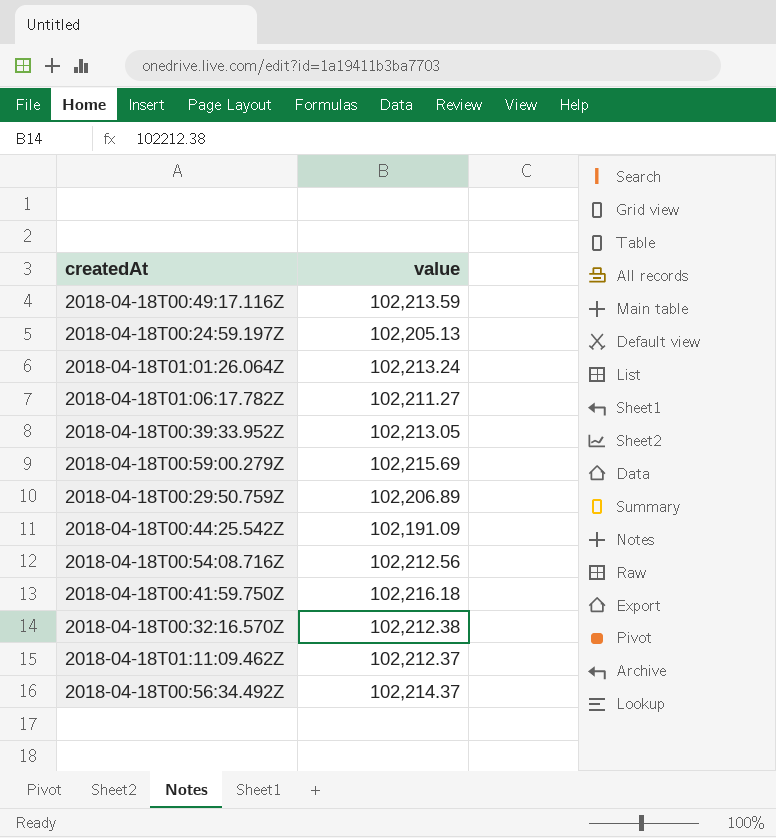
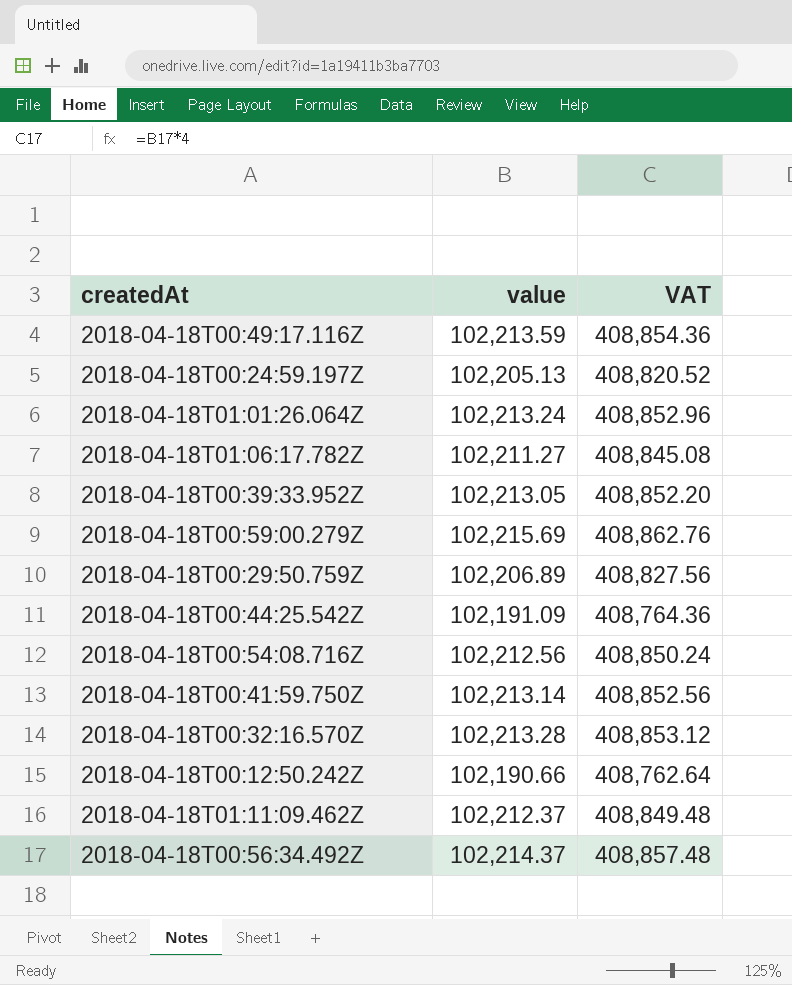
column VAT | formula: none -> [value] * 4
2018-04-18T00:41:59.750Z | value: 102,216.18 -> 102,213.14
2018-04-18T00:32:16.570Z | value: 102,212.38 -> 102,213.28
row 2018-04-18T00:12:50.242Z: none -> 102,190.66 | 408,762.64

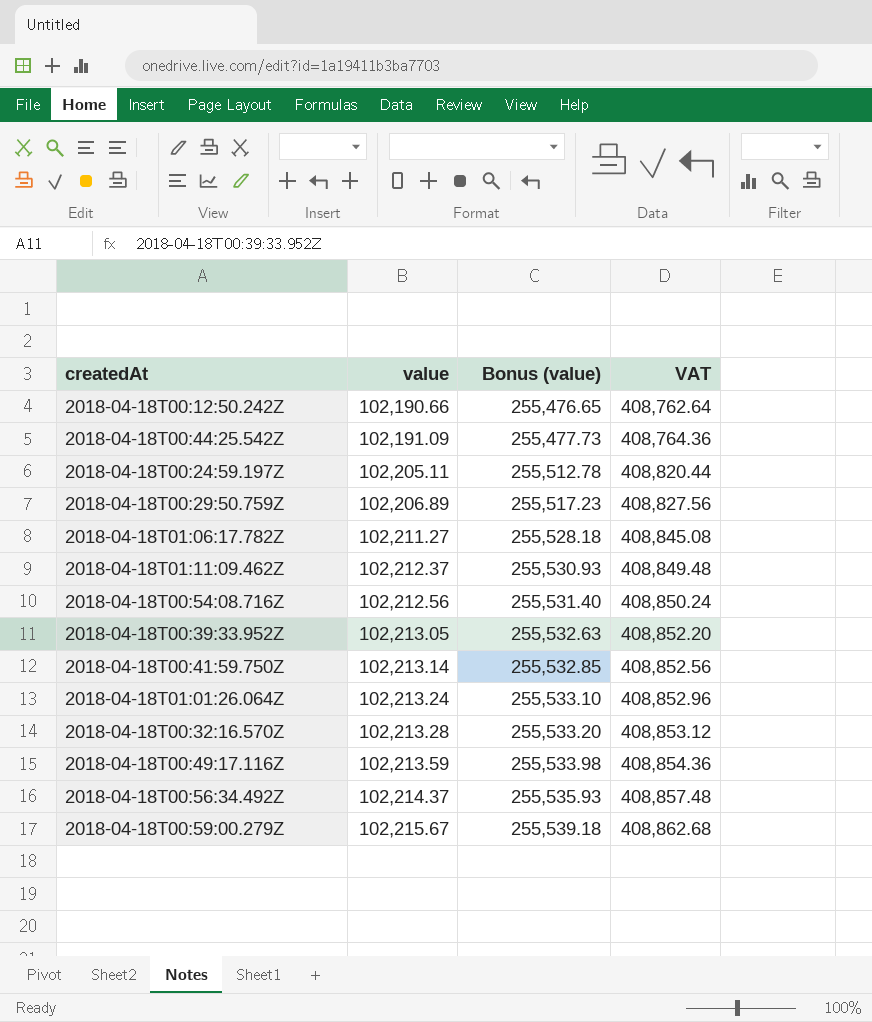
row order: none -> value ascending
column Bonus (value) | formula: none -> [value] * 2.5
2018-04-18T00:24:59.197Z | value: 102,205.13 -> 102,205.11
2018-04-18T00:24:59.197Z | VAT: 408,820.52 -> 408,820.44
2018-04-18T00:59:00.279Z | value: 102,215.69 -> 102,215.67
2018-04-18T00:59:00.279Z | VAT: 408,862.76 -> 408,862.68

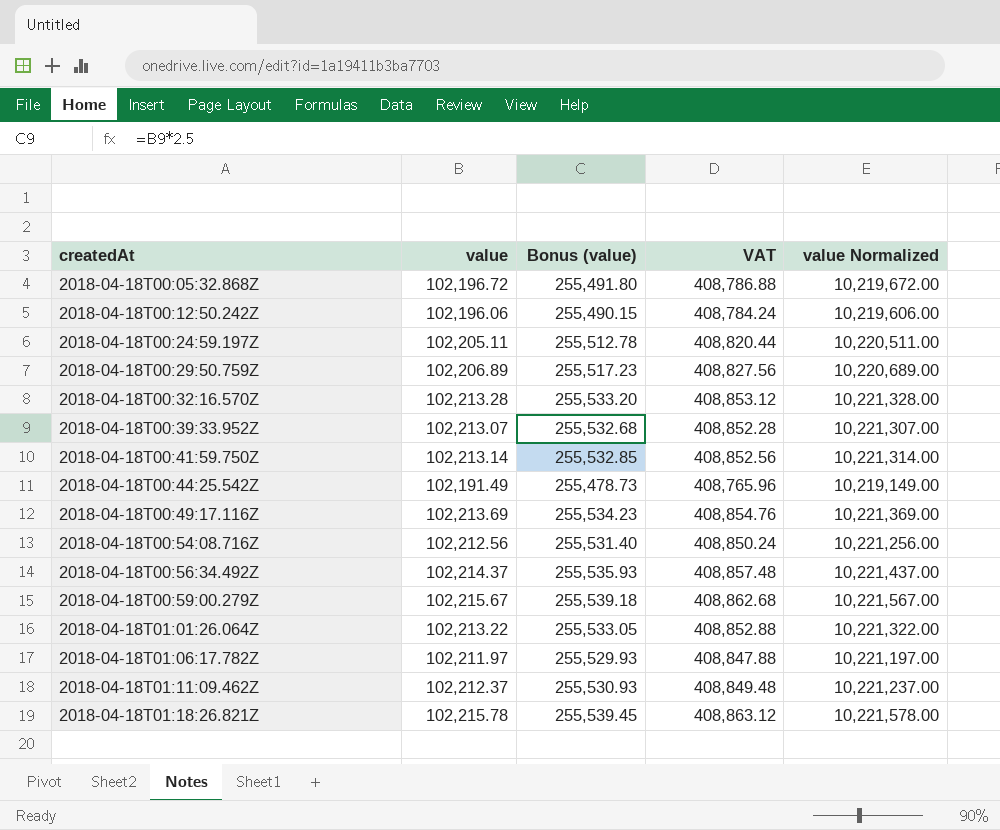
row order: value ascending -> createdAt ascending
column value Normalized | formula: none -> [value] * 100
row 2018-04-18T00:05:32.868Z: none -> 102,196.72 | 255,491.80 | 408,786.88 | 10,219,672.00
2018-04-18T00:12:50.242Z | value: 102,190.66 -> 102,196.06
2018-04-18T00:12:50.242Z | Bonus (value): 255,476.65 -> 255,490.15
2018-04-18T00:12:50.242Z | VAT: 408,762.64 -> 408,784.24
2018-04-18T00:39:33.952Z | value: 102,213.05 -> 102,213.07
2018-04-18T00:39:33.952Z | Bonus (value): 255,532.63 -> 255,532.68
2018-04-18T00:39:33.952Z | VAT: 408,852.20 -> 408,852.28
2018-04-18T00:44:25.542Z | value: 102,191.09 -> 102,191.49
2018-04-18T00:44:25.542Z | Bonus (value): 255,477.73 -> 255,478.73
2018-04-18T00:44:25.542Z | VAT: 408,764.36 -> 408,765.96
2018-04-18T00:49:17.116Z | value: 102,213.59 -> 102,213.69
2018-04-18T00:49:17.116Z | Bonus (value): 255,533.98 -> 255,534.23
2018-04-18T00:49:17.116Z | VAT: 408,854.36 -> 408,854.76
2018-04-18T01:01:26.064Z | value: 102,213.24 -> 102,213.22
2018-04-18T01:01:26.064Z | Bonus (value): 255,533.10 -> 255,533.05
2018-04-18T01:01:26.064Z | VAT: 408,852.96 -> 408,852.88
2018-04-18T01:06:17.782Z | value: 102,211.27 -> 102,211.97
2018-04-18T01:06:17.782Z | Bonus (value): 255,528.18 -> 255,529.93
2018-04-18T01:06:17.782Z | VAT: 408,845.08 -> 408,847.88
row 2018-04-18T01:18:26.821Z: none -> 102,215.78 | 255,539.45 | 408,863.12 | 10,221,578.00

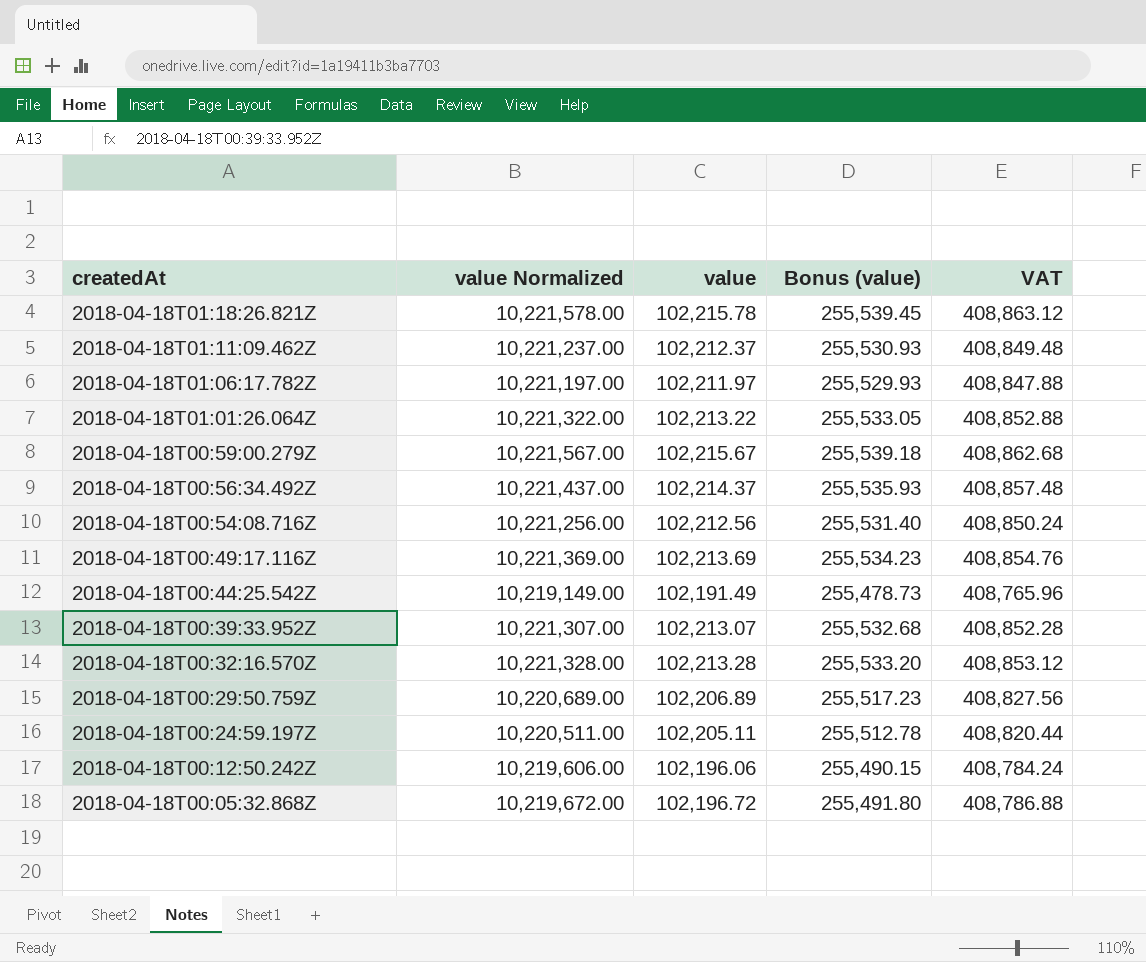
row order: createdAt ascending -> createdAt descending
column value Normalized | position: 5 -> 2
row 2018-04-18T00:41:59.750Z: 102,213.14 | 255,532.85 | 408,852.56 | 10,221,314.00 -> none

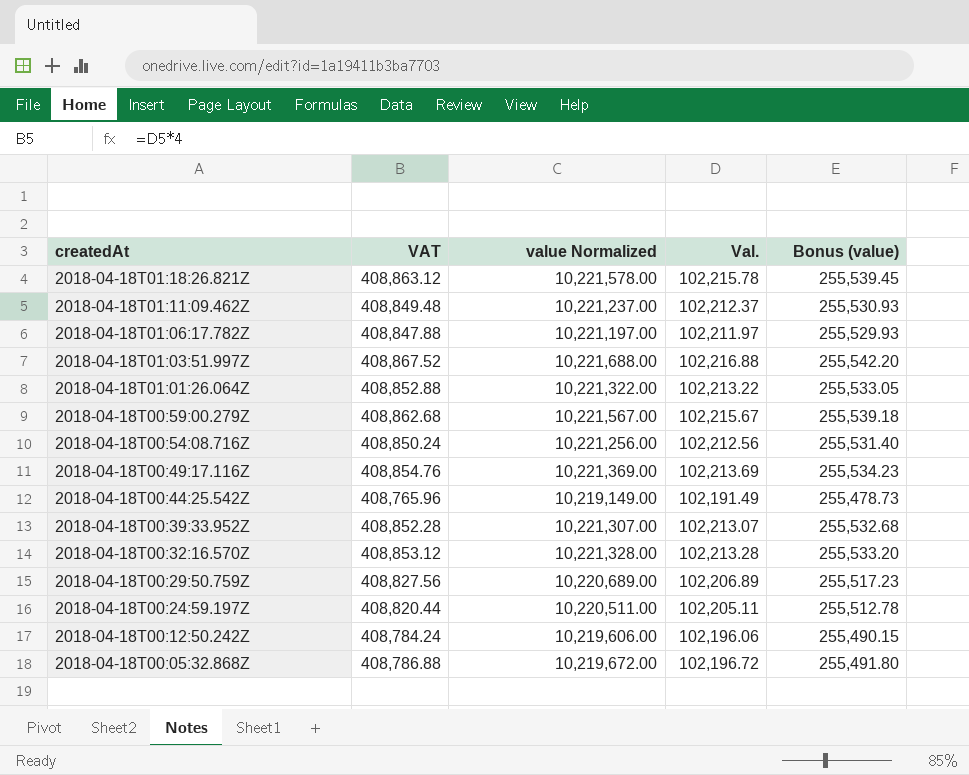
column VAT | position: 5 -> 2
column name: value -> Val.
row 2018-04-18T00:56:34.492Z: 10,221,437.00 | 102,214.37 | 255,535.93 | 408,857.48 -> none
row 2018-04-18T01:03:51.997Z: none -> 408,867.52 | 10,221,688.00 | 102,216.88 | 255,542.20

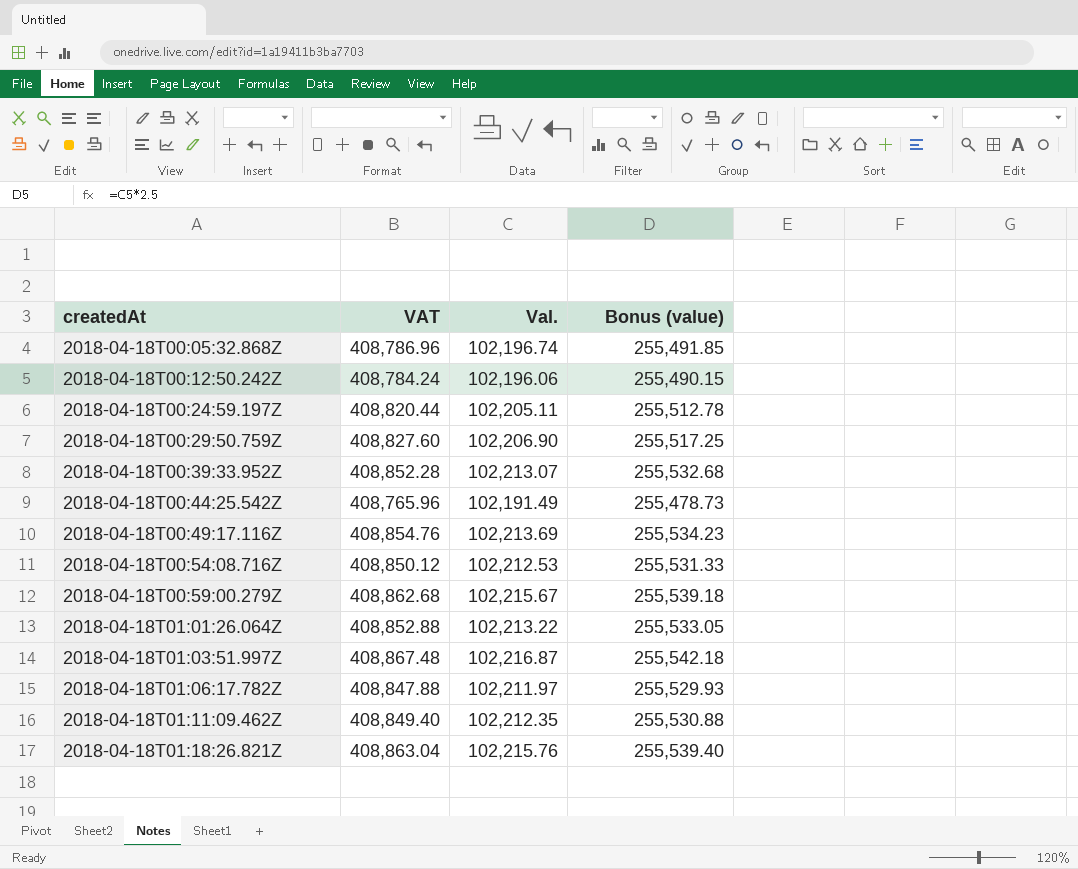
row order: createdAt descending -> createdAt ascending
column value Normalized | formula: [Val.] * 100 -> none
row 2018-04-18T00:32:16.570Z: 408,853.12 | 10,221,328.00 | 102,213.28 | 255,533.20 -> none
2018-04-18T00:05:32.868Z | VAT: 408,786.88 -> 408,786.96
2018-04-18T00:05:32.868Z | Val.: 102,196.72 -> 102,196.74
2018-04-18T00:05:32.868Z | Bonus (value): 255,491.80 -> 255,491.85
2018-04-18T00:29:50.759Z | VAT: 408,827.56 -> 408,827.60
2018-04-18T00:29:50.759Z | Val.: 102,206.89 -> 102,206.90
2018-04-18T00:29:50.759Z | Bonus (value): 255,517.23 -> 255,517.25
2018-04-18T00:54:08.716Z | VAT: 408,850.24 -> 408,850.12
2018-04-18T00:54:08.716Z | Val.: 102,212.56 -> 102,212.53
2018-04-18T00:54:08.716Z | Bonus (value): 255,531.40 -> 255,531.33
2018-04-18T01:03:51.997Z | VAT: 408,867.52 -> 408,867.48
2018-04-18T01:03:51.997Z | Val.: 102,216.88 -> 102,216.87
2018-04-18T01:03:51.997Z | Bonus (value): 255,542.20 -> 255,542.18
2018-04-18T01:11:09.462Z | VAT: 408,849.48 -> 408,849.40
2018-04-18T01:11:09.462Z | Val.: 102,212.37 -> 102,212.35
2018-04-18T01:11:09.462Z | Bonus (value): 255,530.93 -> 255,530.88
2018-04-18T01:18:26.821Z | VAT: 408,863.12 -> 408,863.04
2018-04-18T01:18:26.821Z | Val.: 102,215.78 -> 102,215.76
2018-04-18T01:18:26.821Z | Bonus (value): 255,539.45 -> 255,539.40

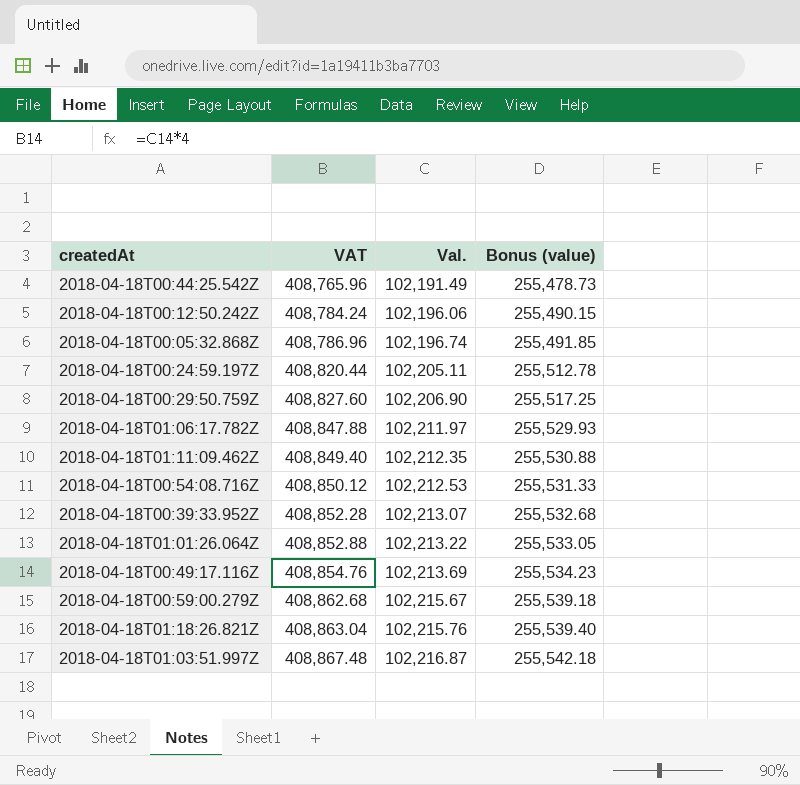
row order: createdAt ascending -> VAT ascending

